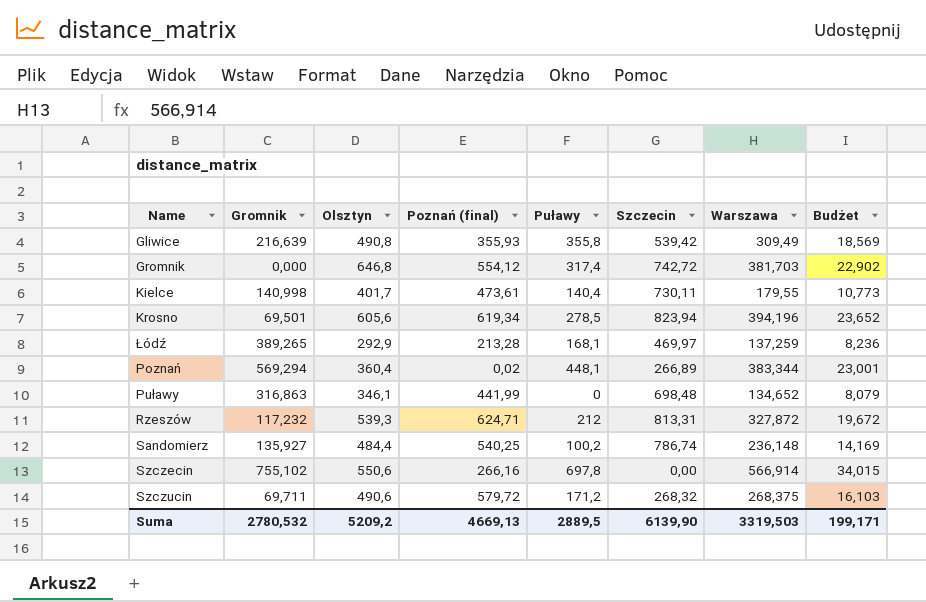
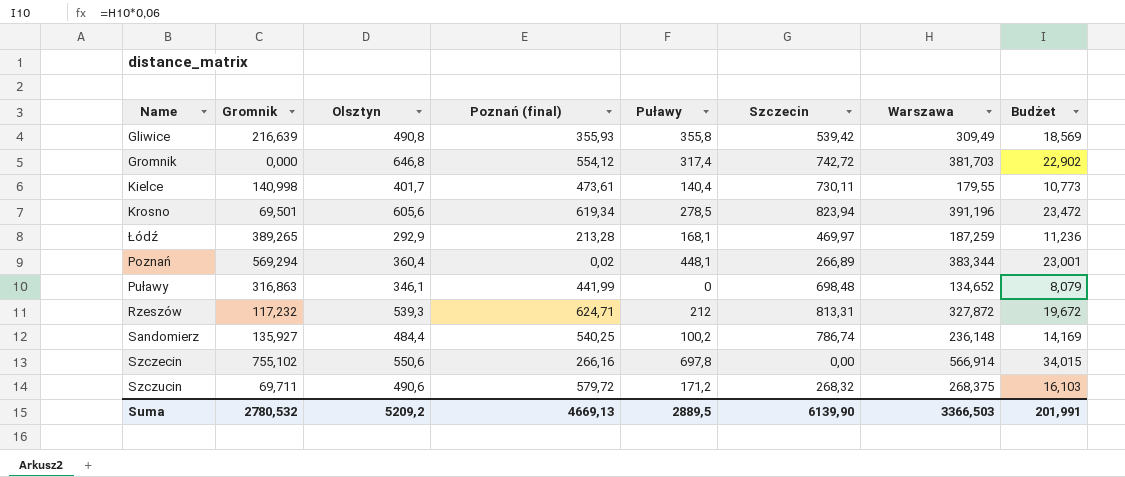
Krosno | Warszawa: 394,196 -> 391,196
Krosno | Budżet: 23,652 -> 23,472
Łódź | Warszawa: 137,259 -> 187,259
Łódź | Budżet: 8,236 -> 11,236
Suma | Warszawa: 3319,503 -> 3366,503
Suma | Budżet: 199,171 -> 201,991

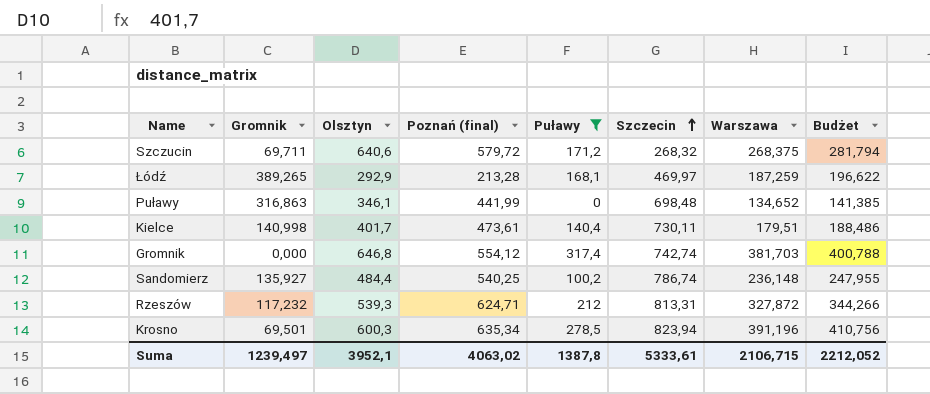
filter: none -> Puławy <= 317,4
row order: none -> Szczecin ascending
column Budżet | formula: [Warszawa] * 0,06 -> [Warszawa] * 1,05
Szczucin | Olsztyn: 490,6 -> 640,6
Kielce | Warszawa: 179,55 -> 179,51
Gromnik | Szczecin: 742,72 -> 742,74
Krosno | Olsztyn: 605,6 -> 600,3
Krosno | Poznań (final): 619,34 -> 635,34
Suma | Gromnik: 2780,532 -> 1239,497
Suma | Olsztyn: 5209,2 -> 3952,1
Suma | Poznań (final): 4669,13 -> 4063,02
Suma | Puławy: 2889,5 -> 1387,8
Suma | Szczecin: 6139,90 -> 5333,61
Suma | Warszawa: 3366,503 -> 2106,715
Suma | Budżet: 201,991 -> 2212,052

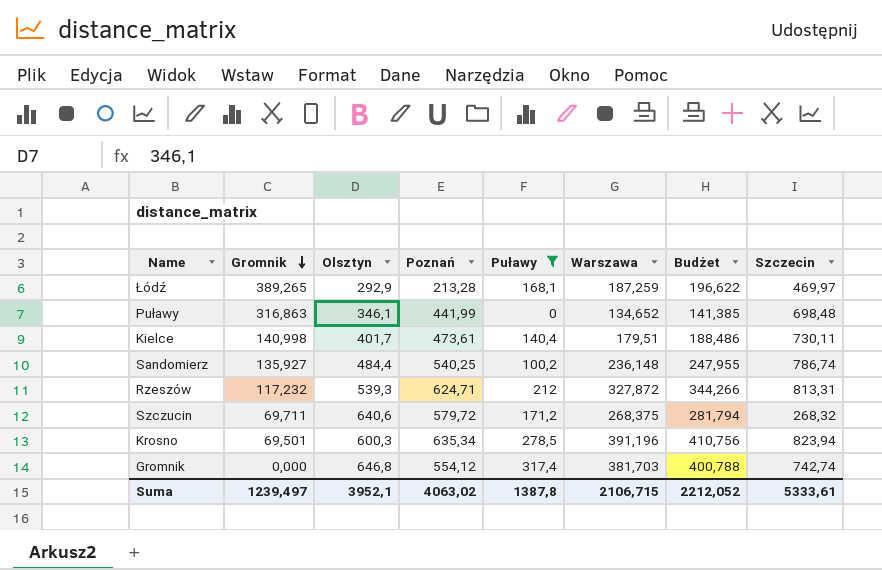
row order: Szczecin ascending -> Gromnik descending
column name: Poznań (final) -> Poznań
column Szczecin | position: 6 -> 8

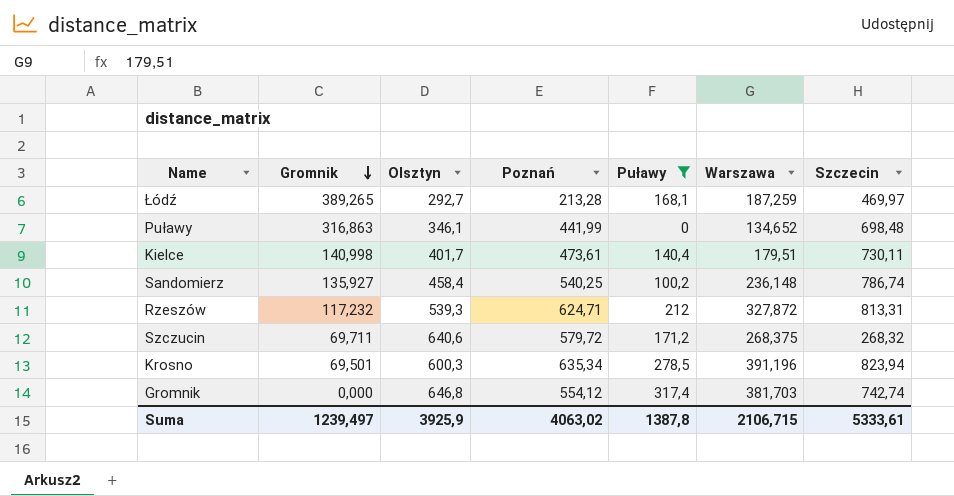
column Budżet | formula: [Warszawa] * 1,05 -> none
Łódź | Olsztyn: 292,9 -> 292,7
Sandomierz | Olsztyn: 484,4 -> 458,4
Suma | Olsztyn: 3952,1 -> 3925,9

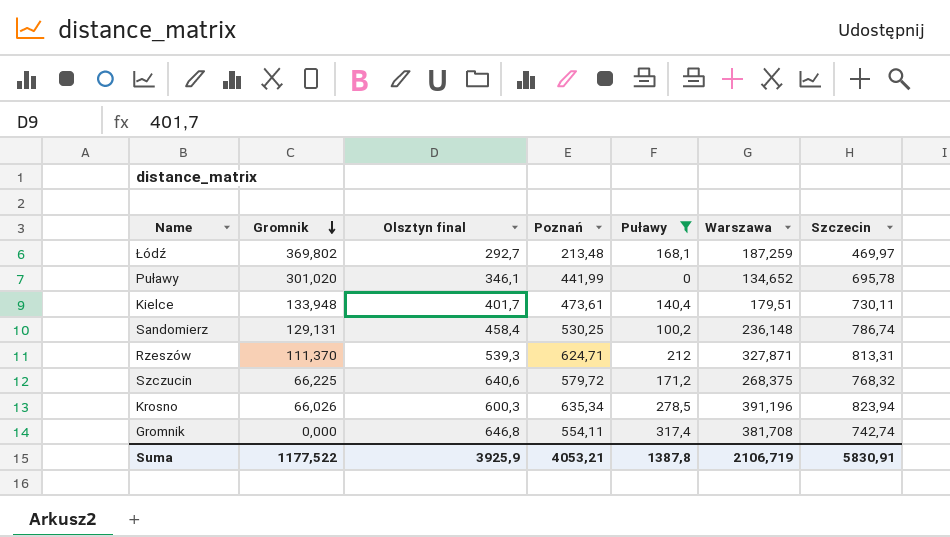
column name: Olsztyn -> Olsztyn final
Łódź | Gromnik: 389,265 -> 369,802
Łódź | Poznań: 213,28 -> 213,48
Puławy | Gromnik: 316,863 -> 301,020
Puławy | Szczecin: 698,48 -> 695,78
Kielce | Gromnik: 140,998 -> 133,948
Sandomierz | Gromnik: 135,927 -> 129,131
Sandomierz | Poznań: 540,25 -> 530,25
Rzeszów | Gromnik: 117,232 -> 111,370
Rzeszów | Warszawa: 327,872 -> 327,871
Szczucin | Gromnik: 69,711 -> 66,225
Szczucin | Szczecin: 268,32 -> 768,32
Krosno | Gromnik: 69,501 -> 66,026
Gromnik | Poznań: 554,12 -> 554,11
Gromnik | Warszawa: 381,703 -> 381,708
Suma | Gromnik: 1239,497 -> 1177,522
Suma | Poznań: 4063,02 -> 4053,21
Suma | Warszawa: 2106,715 -> 2106,719
Suma | Szczecin: 5333,61 -> 5830,91

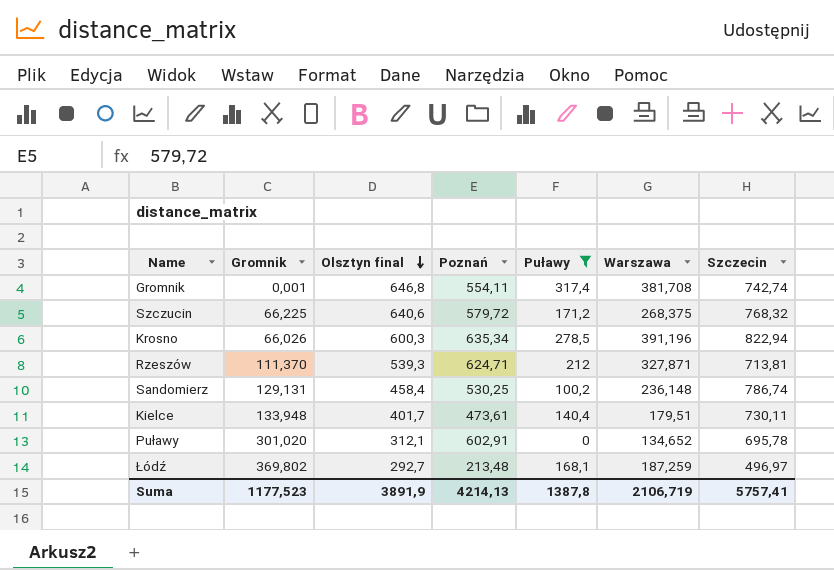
row order: Gromnik descending -> Olsztyn final descending
Gromnik | Gromnik: 0,000 -> 0,001
Krosno | Szczecin: 823,94 -> 822,94
Rzeszów | Szczecin: 813,31 -> 713,81
Puławy | Olsztyn final: 346,1 -> 312,1
Puławy | Poznań: 441,99 -> 602,91
Łódź | Szczecin: 469,97 -> 496,97
Suma | Gromnik: 1177,522 -> 1177,523
Suma | Olsztyn final: 3925,9 -> 3891,9
Suma | Poznań: 4053,21 -> 4214,13
Suma | Szczecin: 5830,91 -> 5757,41

